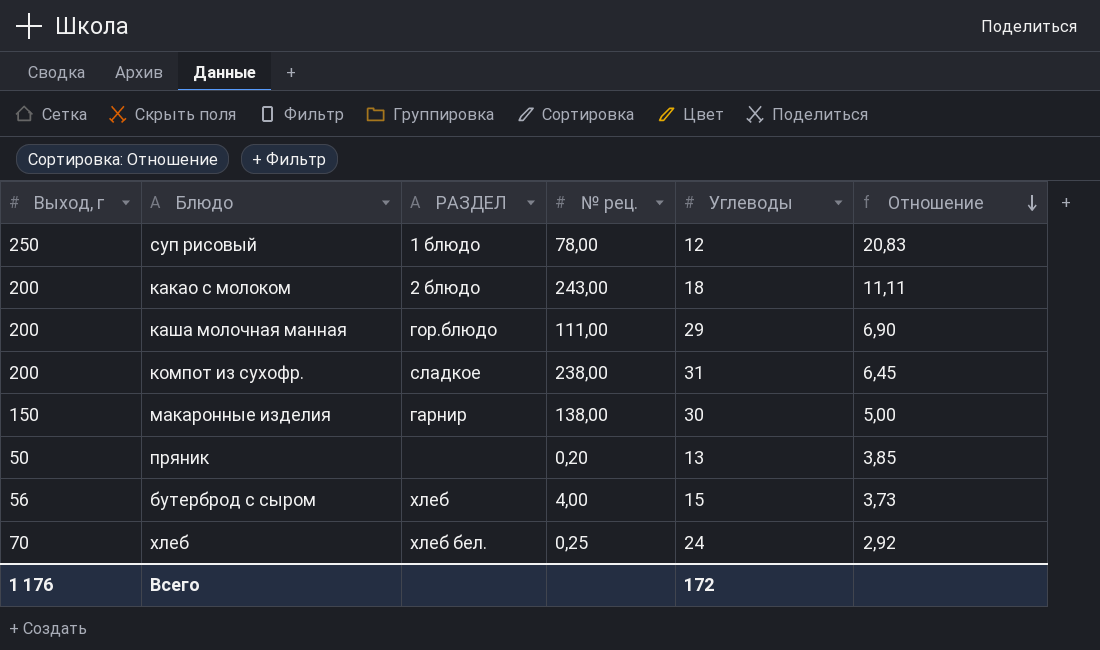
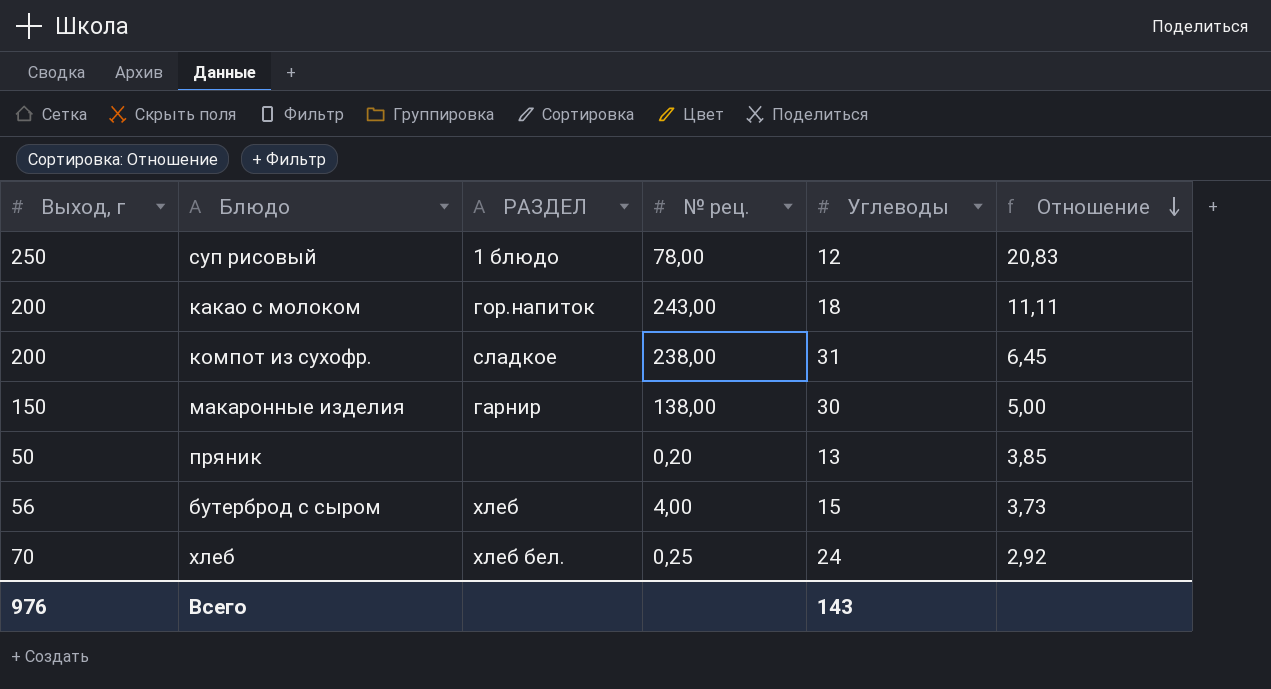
row каша молочная манная: 200 | гор.блюдо | 111,00 | 29 | 6,90 -> none
какао с молоком | РАЗДЕЛ: 2 блюдо -> гор.напиток
Всего | Выход, г: 1 176 -> 976
Всего | Углеводы: 172 -> 143

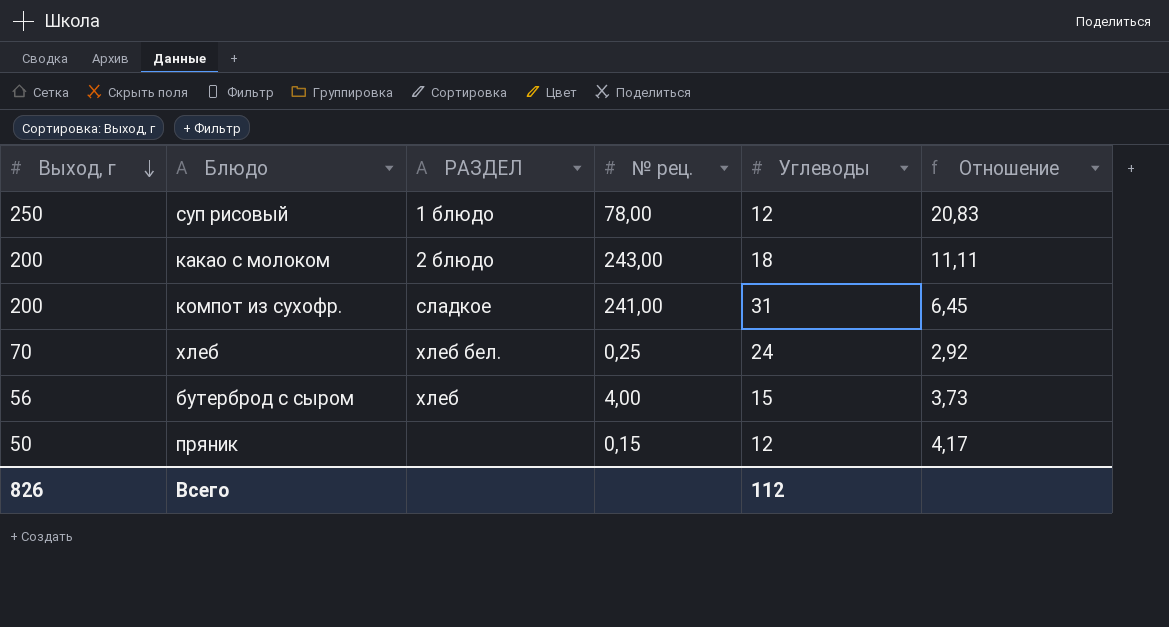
row order: Отношение descending -> Выход, г descending
row макаронные изделия: 150 | гарнир | 138,00 | 30 | 5,00 -> none
какао с молоком | РАЗДЕЛ: гор.напиток -> 2 блюдо
компот из сухофр. | № рец.: 238,00 -> 241,00
пряник | № рец.: 0,20 -> 0,15
пряник | Углеводы: 13 -> 12
пряник | Отношение: 3,85 -> 4,17
Всего | Выход, г: 976 -> 826
Всего | Углеводы: 143 -> 112

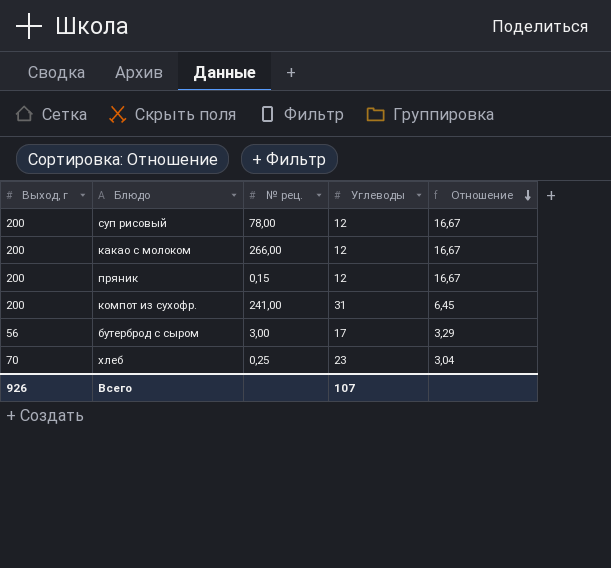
row order: Выход, г descending -> Отношение descending
column РАЗДЕЛ | position: 3 -> none
суп рисовый | Выход, г: 250 -> 200
суп рисовый | Отношение: 20,83 -> 16,67
какао с молоком | № рец.: 243,00 -> 266,00
какао с молоком | Углеводы: 18 -> 12
какао с молоком | Отношение: 11,11 -> 16,67
пряник | Выход, г: 50 -> 200
пряник | Отношение: 4,17 -> 16,67
бутерброд с сыром | № рец.: 4,00 -> 3,00
бутерброд с сыром | Углеводы: 15 -> 17
бутерброд с сыром | Отношение: 3,73 -> 3,29
хлеб | Углеводы: 24 -> 23
хлеб | Отношение: 2,92 -> 3,04
Всего | Выход, г: 826 -> 926
Всего | Углеводы: 112 -> 107

